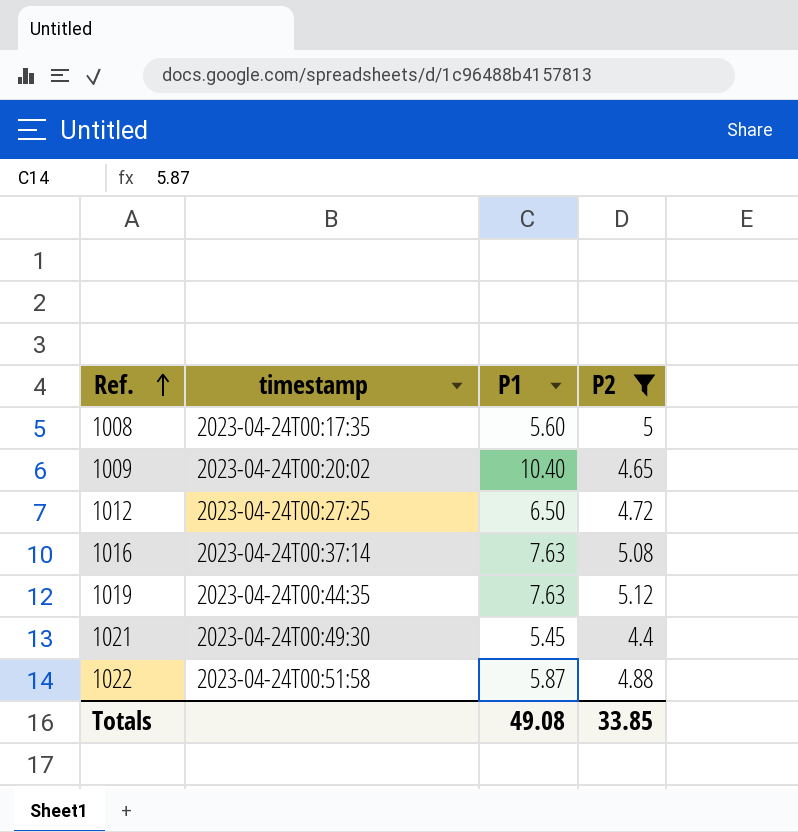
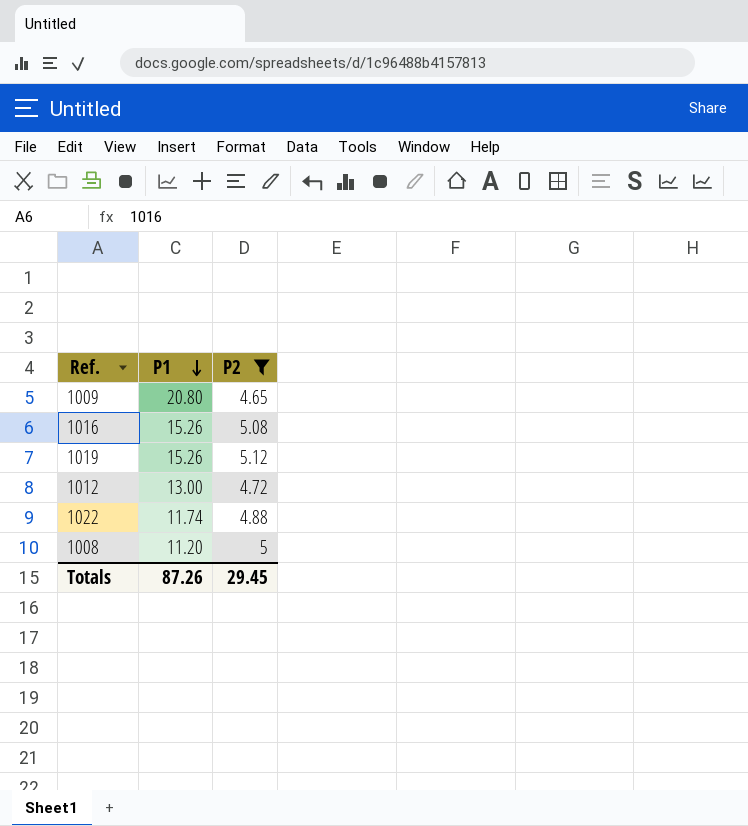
row order: Ref. ascending -> P1 descending
column timestamp | position: 2 -> none
row 1021: 2023-04-24T00:49:30 | 5.45 | 4.4 -> none
1009 | P1: 10.40 -> 20.80
1016 | P1: 7.63 -> 15.26
1019 | P1: 7.63 -> 15.26
1012 | P1: 6.50 -> 13.00
1022 | P1: 5.87 -> 11.74
1008 | P1: 5.60 -> 11.20
Totals | P1: 49.08 -> 87.26
Totals | P2: 33.85 -> 29.45

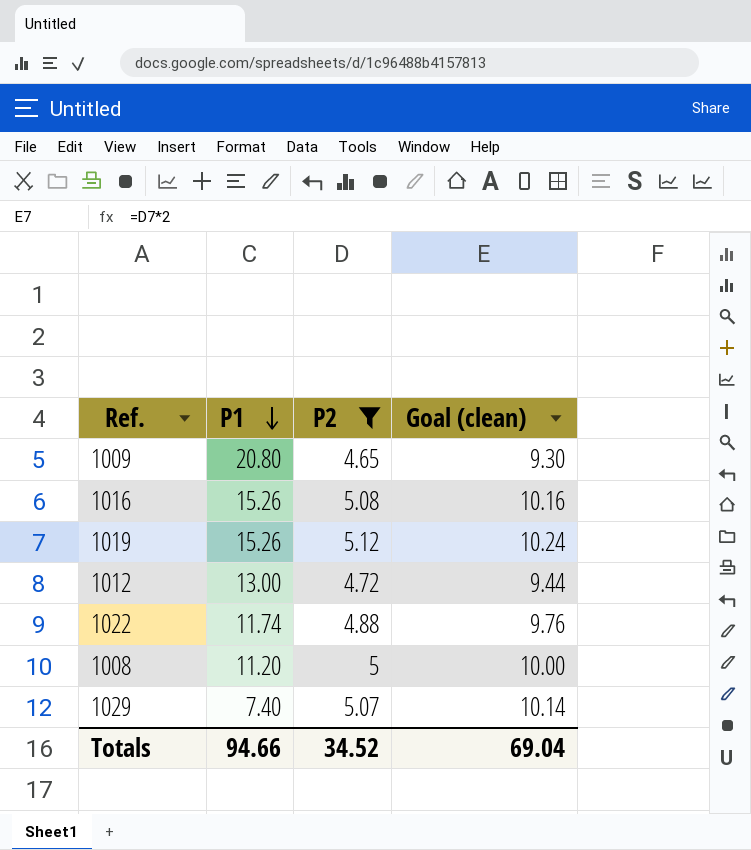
column Goal (clean) | formula: none -> [P2] * 2
row 1029: none -> 7.40 | 5.07 | 10.14
Totals | P1: 87.26 -> 94.66
Totals | P2: 29.45 -> 34.52

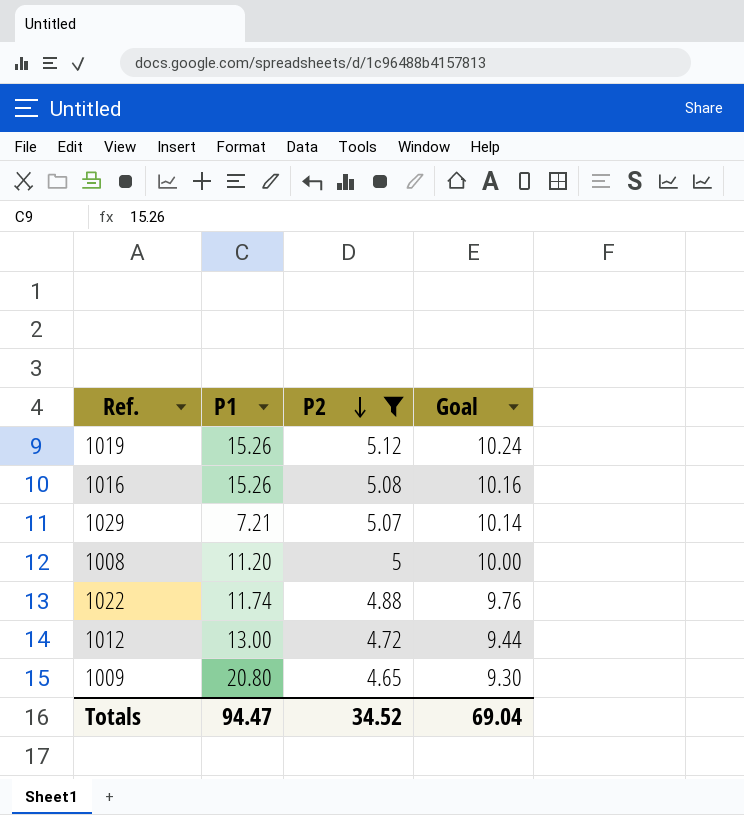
row order: P1 descending -> P2 descending
column name: Goal (clean) -> Goal
1029 | P1: 7.40 -> 7.21
Totals | P1: 94.66 -> 94.47

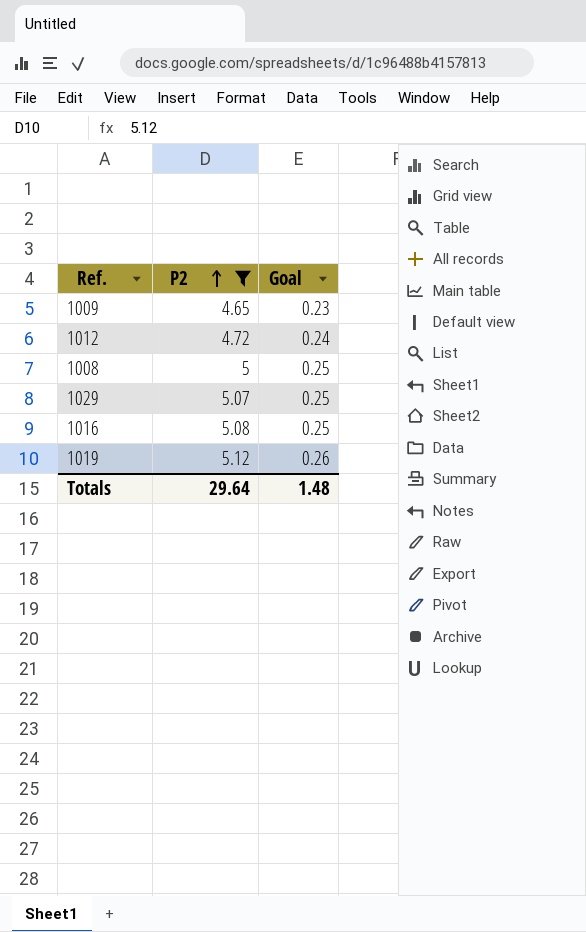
row order: P2 descending -> P2 ascending
column P1 | position: 2 -> none
column Goal | formula: [P2] * 2 -> [P2] * 0.05
row 1022: 11.74 | 4.88 | 9.76 -> none
Totals | P2: 34.52 -> 29.64
Totals | Goal: 69.04 -> 1.48

